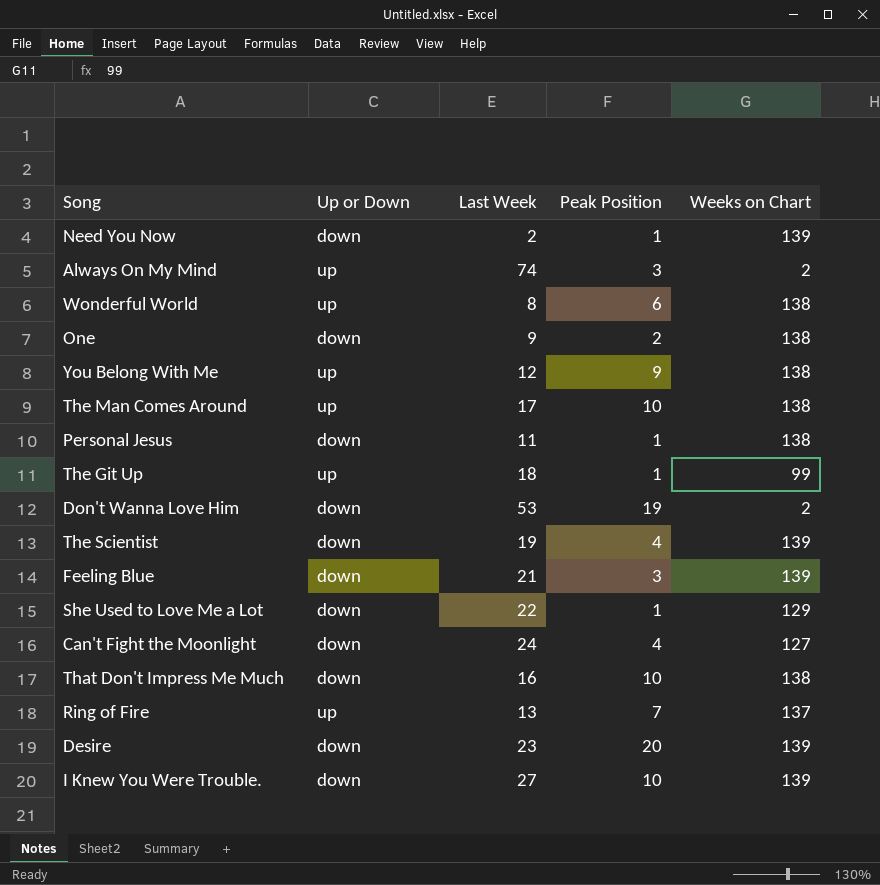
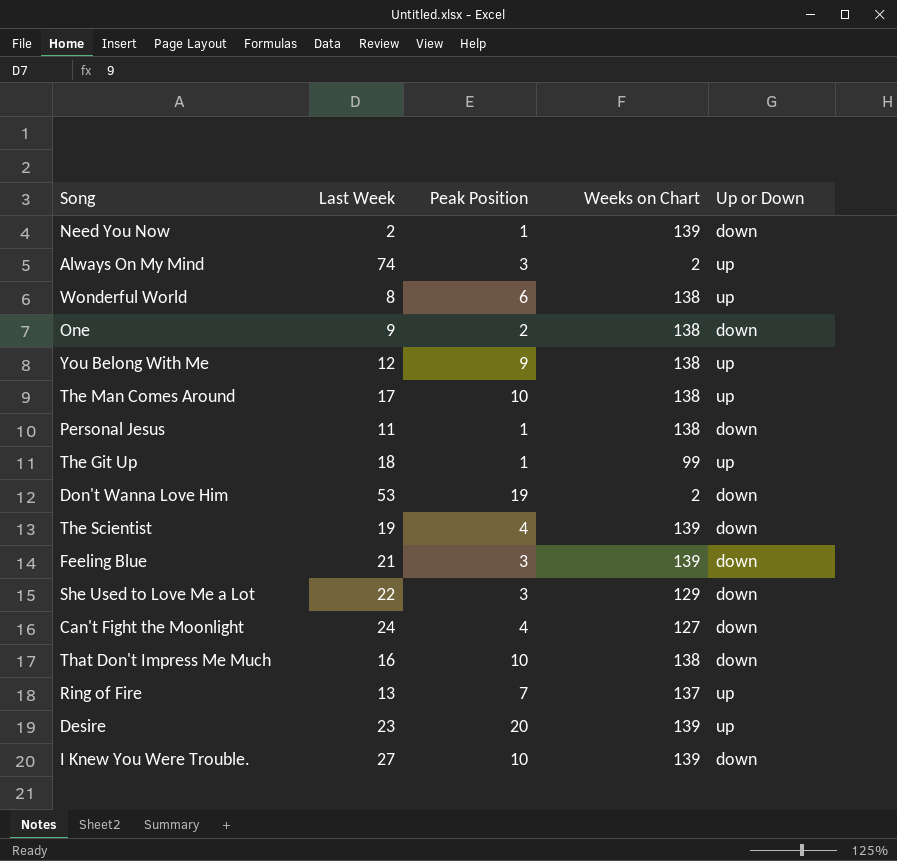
column Up or Down | position: 2 -> 5
She Used to Love Me a Lot | Peak Position: 1 -> 3
Desire | Up or Down: down -> up

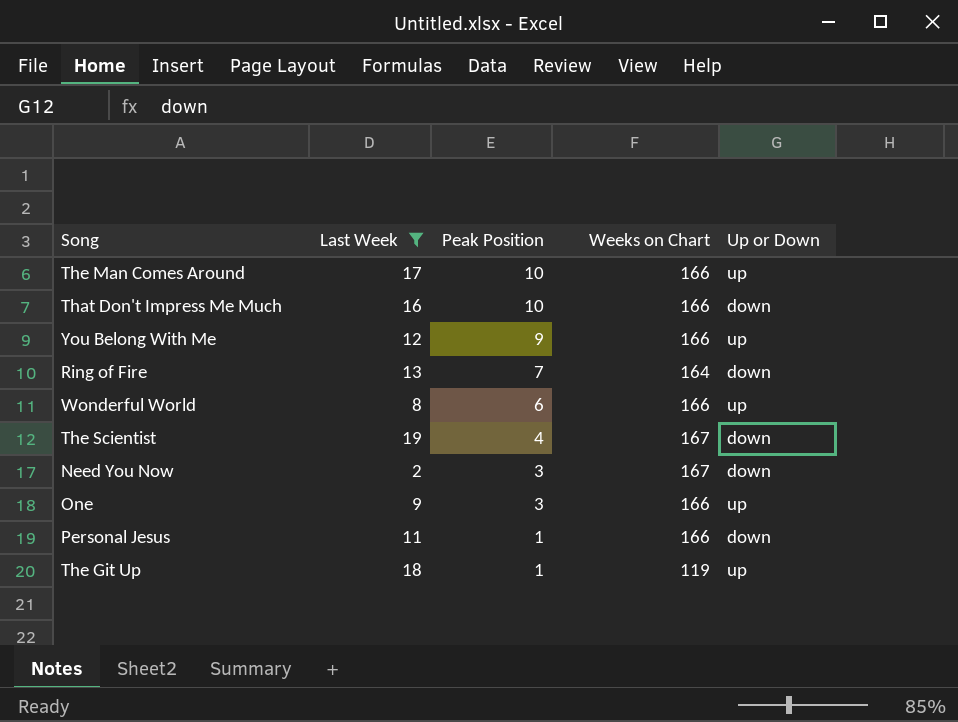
filter: none -> Last Week <= 19
row order: none -> Peak Position descending
The Man Comes Around | Weeks on Chart: 138 -> 166
That Don't Impress Me Much | Weeks on Chart: 138 -> 166
You Belong With Me | Weeks on Chart: 138 -> 166
Ring of Fire | Weeks on Chart: 137 -> 164
Ring of Fire | Up or Down: up -> down
Wonderful World | Weeks on Chart: 138 -> 166
The Scientist | Weeks on Chart: 139 -> 167
Need You Now | Peak Position: 1 -> 3
Need You Now | Weeks on Chart: 139 -> 167
One | Peak Position: 2 -> 3
One | Weeks on Chart: 138 -> 166
One | Up or Down: down -> up
Personal Jesus | Weeks on Chart: 138 -> 166
The Git Up | Weeks on Chart: 99 -> 119

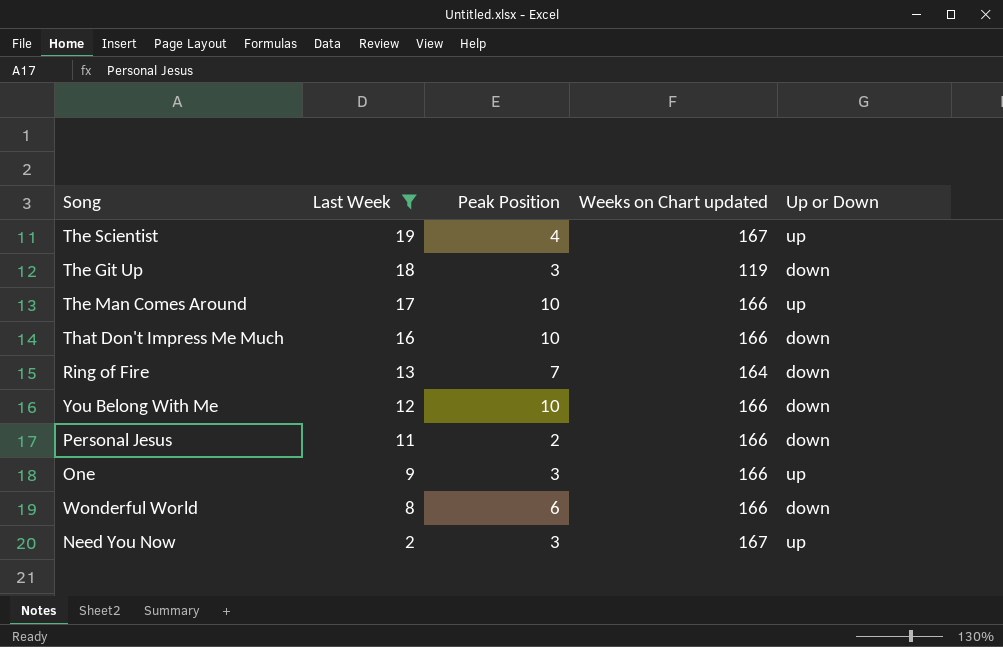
row order: Peak Position descending -> Last Week descending
column name: Weeks on Chart -> Weeks on Chart updated
The Scientist | Up or Down: down -> up
The Git Up | Peak Position: 1 -> 3
The Git Up | Up or Down: up -> down
You Belong With Me | Peak Position: 9 -> 10
You Belong With Me | Up or Down: up -> down
Personal Jesus | Peak Position: 1 -> 2
Wonderful World | Up or Down: up -> down
Need You Now | Up or Down: down -> up

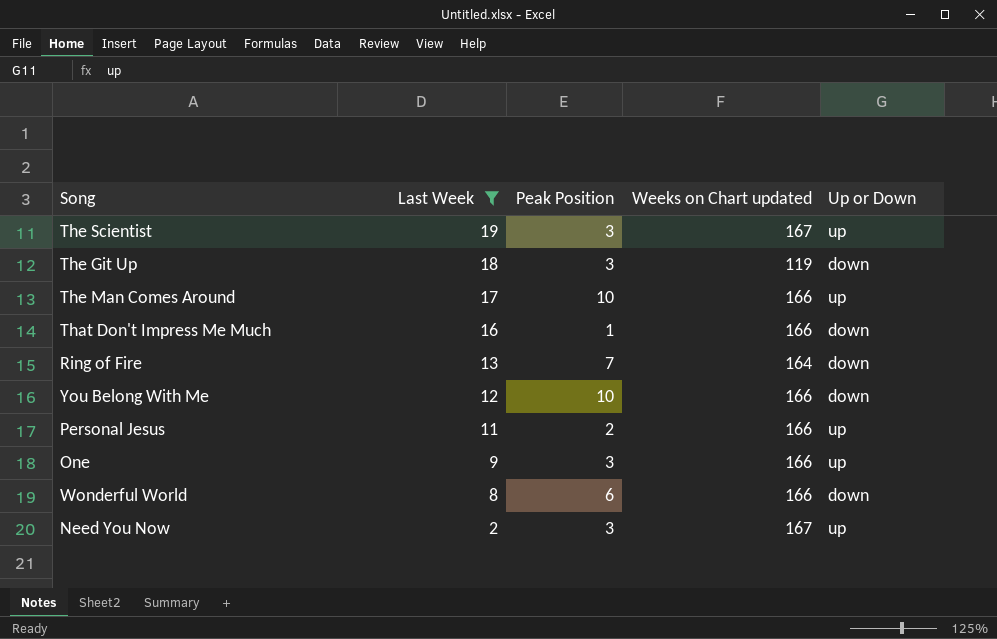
The Scientist | Peak Position: 4 -> 3
That Don't Impress Me Much | Peak Position: 10 -> 1
Personal Jesus | Up or Down: down -> up

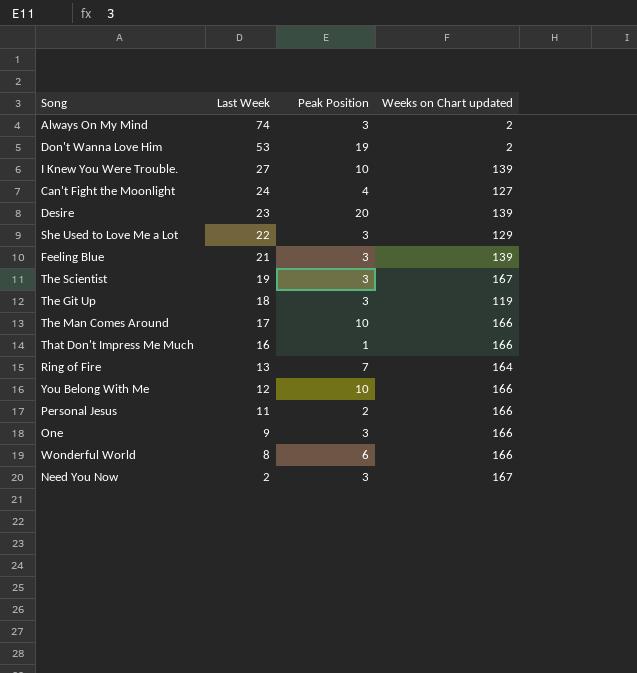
filter: Last Week <= 19 -> none
column Up or Down | position: 5 -> none

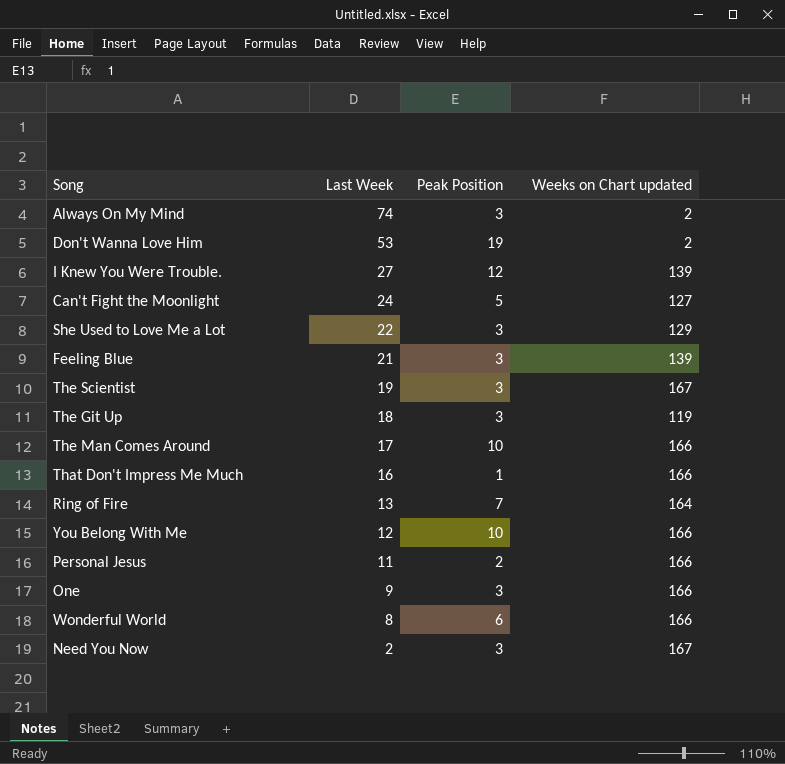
row Desire: 23 | 20 | 139 -> none
I Knew You Were Trouble. | Peak Position: 10 -> 12
Can't Fight the Moonlight | Peak Position: 4 -> 5

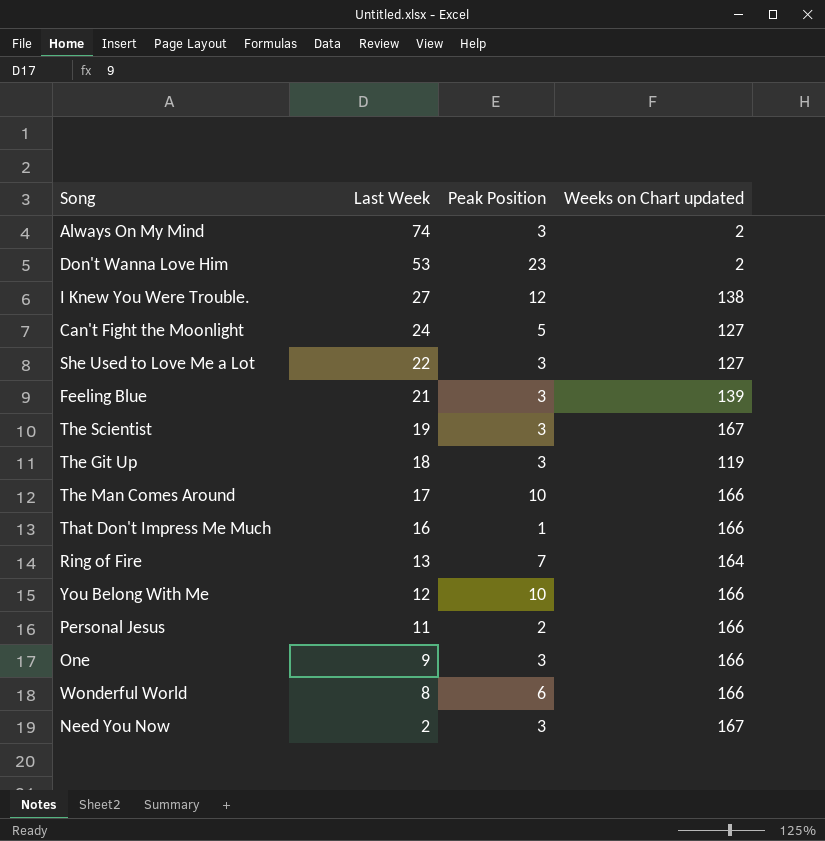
Don't Wanna Love Him | Peak Position: 19 -> 23
I Knew You Were Trouble. | Weeks on Chart updated: 139 -> 138
She Used to Love Me a Lot | Weeks on Chart updated: 129 -> 127

